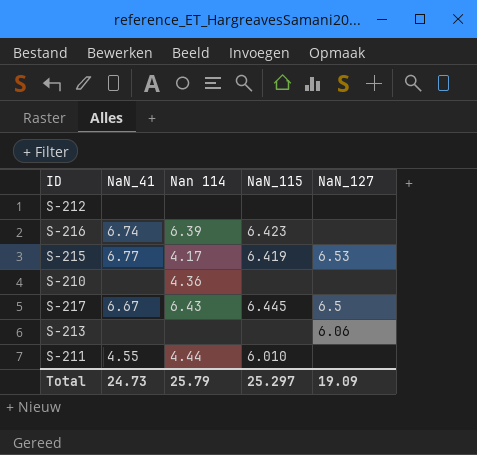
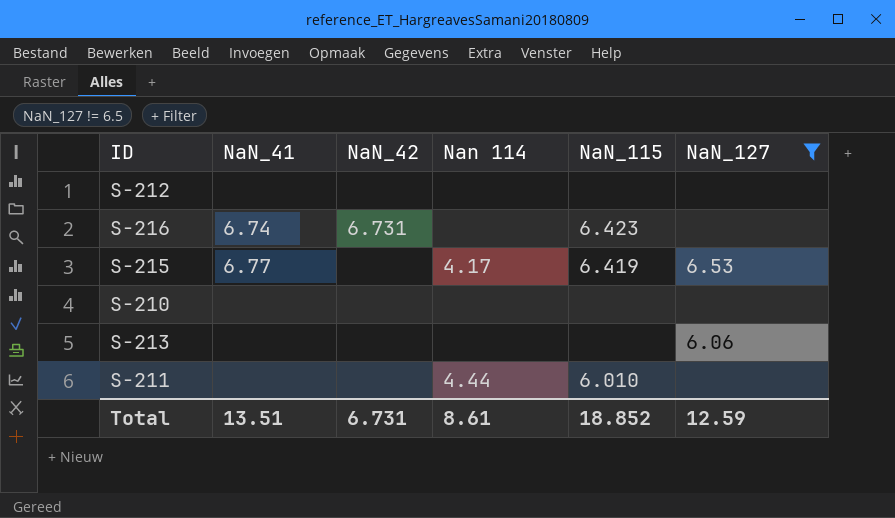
filter: none -> NaN_127 != 6.5
column NaN_42 | position: none -> 3
S-216 | Nan 114: 6.39 -> none
S-210 | Nan 114: 4.36 -> none
S-211 | NaN_41: 4.55 -> none
Total | NaN_41: 24.73 -> 13.51
Total | Nan 114: 25.79 -> 8.61
Total | NaN_115: 25.297 -> 18.852
Total | NaN_127: 19.09 -> 12.59

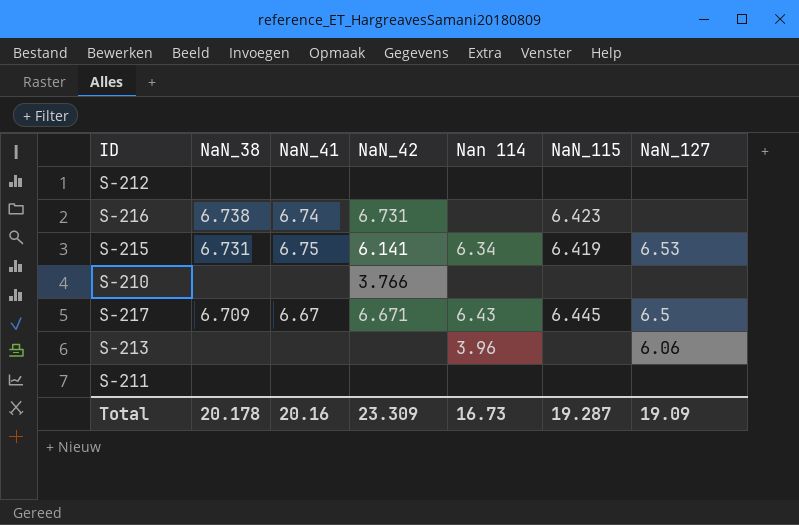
filter: NaN_127 != 6.5 -> none
column NaN_38 | position: none -> 2
S-215 | NaN_41: 6.77 -> 6.75
S-215 | NaN_42: none -> 6.141
S-215 | Nan 114: 4.17 -> 6.34
S-210 | NaN_42: none -> 3.766
S-213 | Nan 114: none -> 3.96
S-211 | Nan 114: 4.44 -> none
S-211 | NaN_115: 6.010 -> none
Total | NaN_41: 13.51 -> 20.16
Total | NaN_42: 6.731 -> 23.309
Total | Nan 114: 8.61 -> 16.73
Total | NaN_115: 18.852 -> 19.287
Total | NaN_127: 12.59 -> 19.09

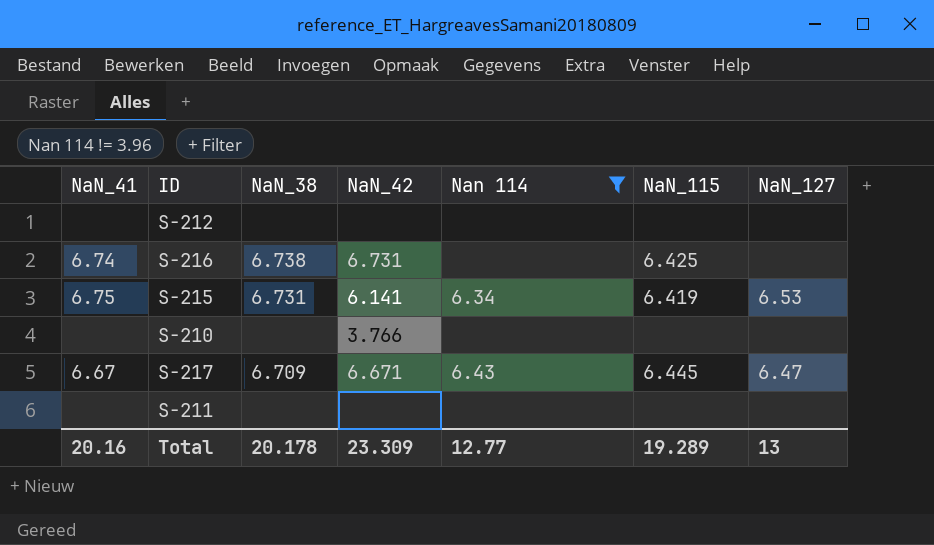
filter: none -> Nan 114 != 3.96
column NaN_41 | position: 3 -> 1
S-216 | NaN_115: 6.423 -> 6.425
S-217 | NaN_127: 6.5 -> 6.47
Total | Nan 114: 16.73 -> 12.77
Total | NaN_115: 19.287 -> 19.289
Total | NaN_127: 19.09 -> 13

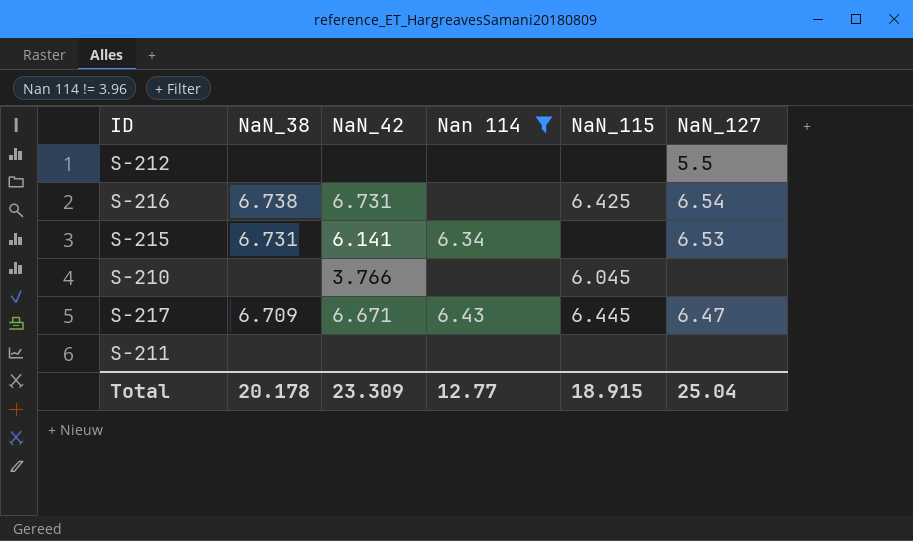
column NaN_41 | position: 1 -> none
S-212 | NaN_127: none -> 5.5
S-216 | NaN_127: none -> 6.54
S-215 | NaN_115: 6.419 -> none
S-210 | NaN_115: none -> 6.045
Total | NaN_115: 19.289 -> 18.915
Total | NaN_127: 13 -> 25.04

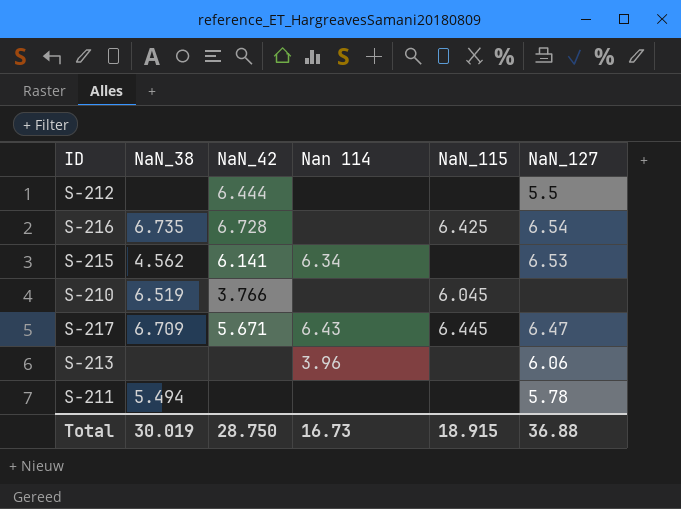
filter: Nan 114 != 3.96 -> none
S-212 | NaN_42: none -> 6.444
S-216 | NaN_38: 6.738 -> 6.735
S-216 | NaN_42: 6.731 -> 6.728
S-215 | NaN_38: 6.731 -> 4.562
S-210 | NaN_38: none -> 6.519
S-217 | NaN_42: 6.671 -> 5.671
S-211 | NaN_38: none -> 5.494
S-211 | NaN_127: none -> 5.78
Total | NaN_38: 20.178 -> 30.019
Total | NaN_42: 23.309 -> 28.750
Total | Nan 114: 12.77 -> 16.73
Total | NaN_127: 25.04 -> 36.88

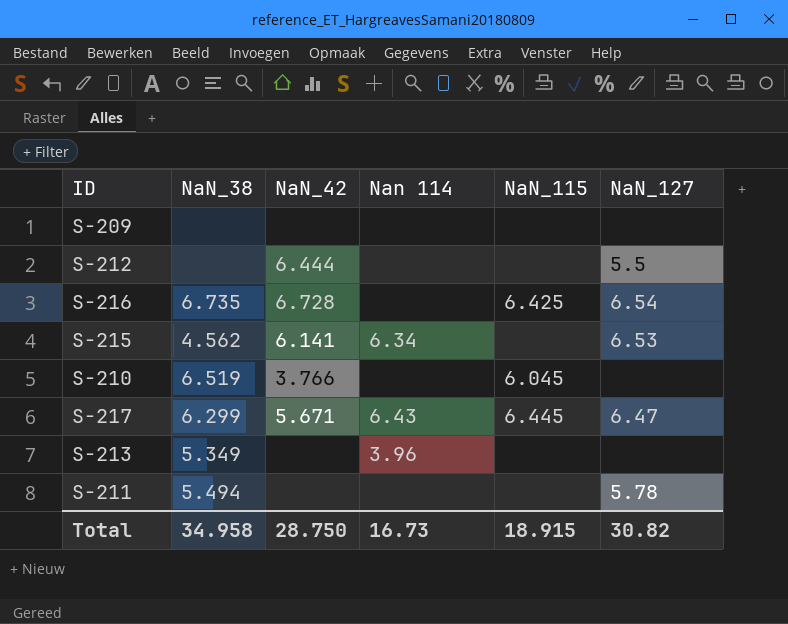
row S-209: none -> none | none | none | none | none
S-217 | NaN_38: 6.709 -> 6.299
S-213 | NaN_38: none -> 5.349
S-213 | NaN_127: 6.06 -> none
Total | NaN_38: 30.019 -> 34.958
Total | NaN_127: 36.88 -> 30.82

